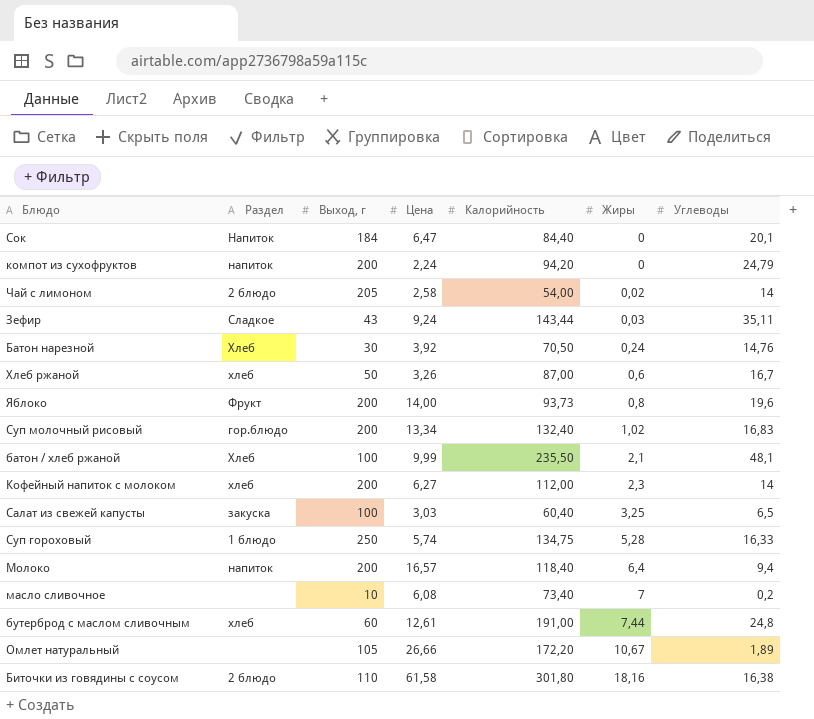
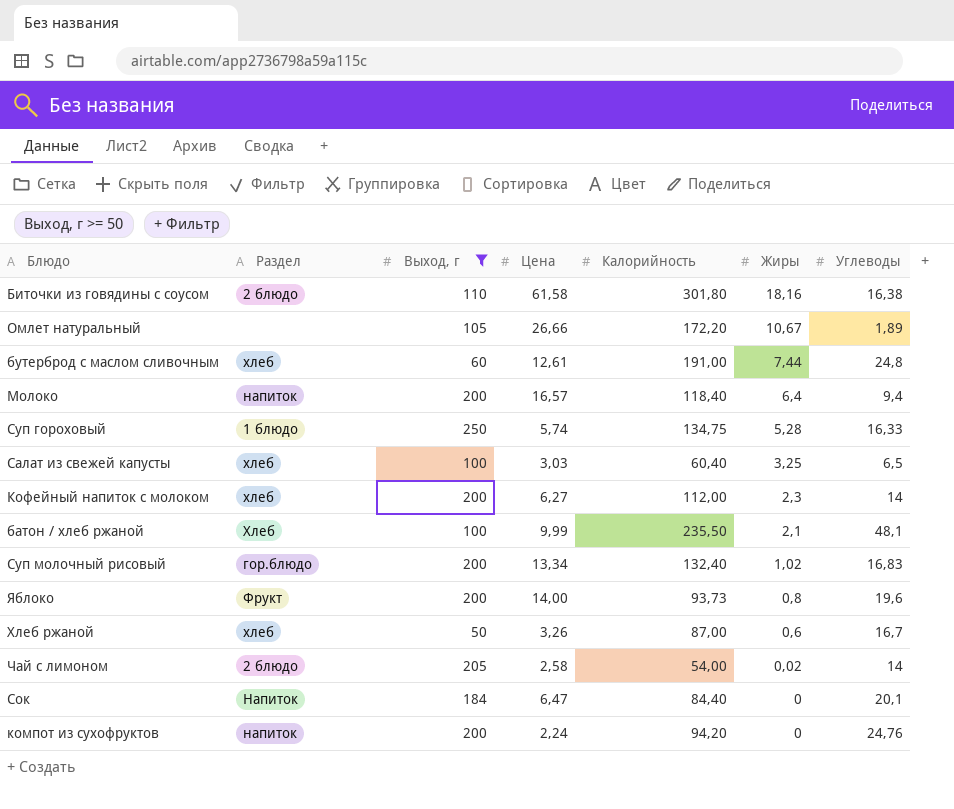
filter: none -> Выход, г >= 50
row order: Жиры ascending -> Жиры descending
Салат из свежей капусты | Раздел: закуска -> хлеб
компот из сухофруктов | Углеводы: 24,79 -> 24,76

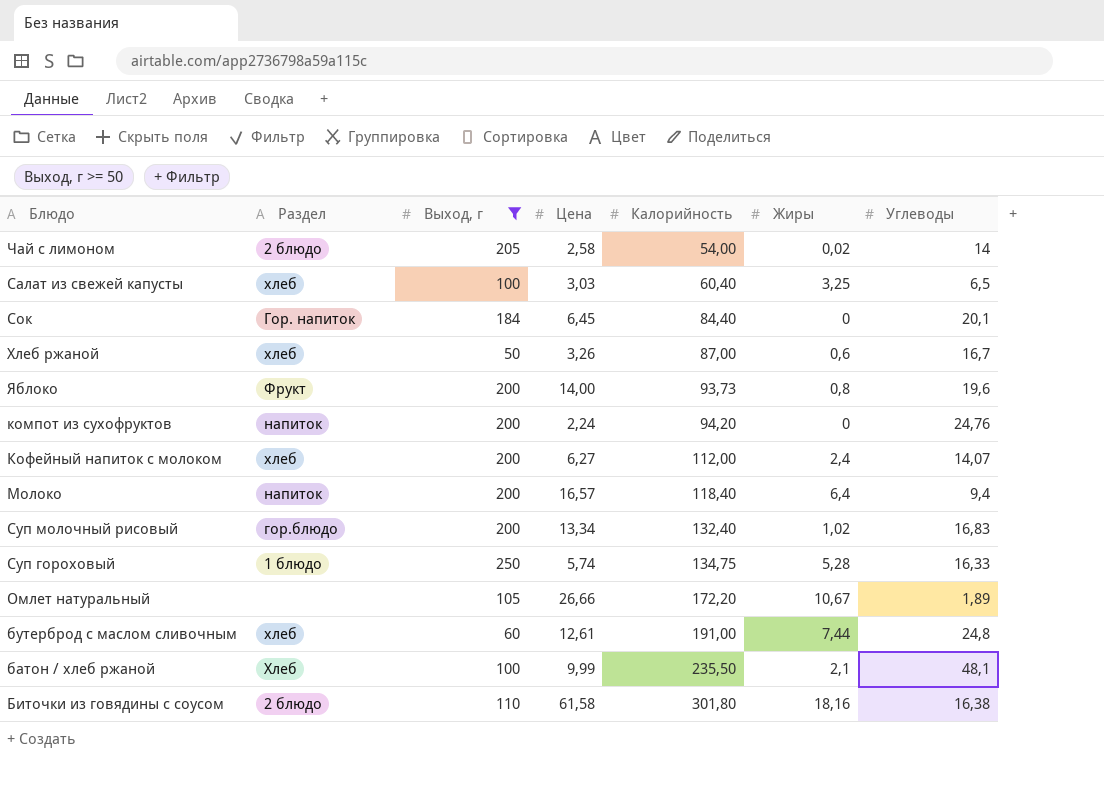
row order: Жиры descending -> Калорийность ascending
Сок | Раздел: Напиток -> Гор. напиток
Сок | Цена: 6,47 -> 6,45
Кофейный напиток с молоком | Жиры: 2,3 -> 2,4
Кофейный напиток с молоком | Углеводы: 14 -> 14,07

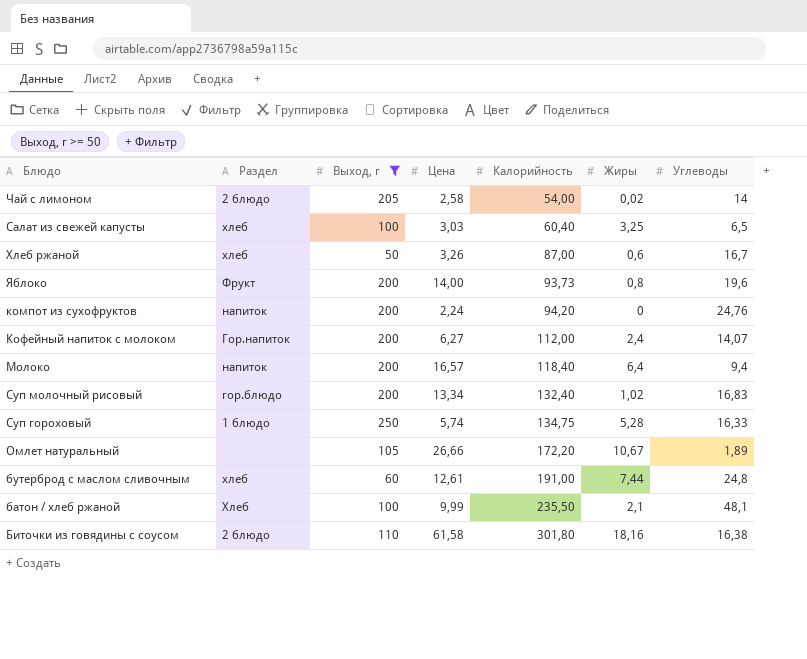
row Сок: Гор. напиток | 184 | 6,45 | 84,40 | 0 | 20,1 -> none
Кофейный напиток с молоком | Раздел: хлеб -> Гор.напиток

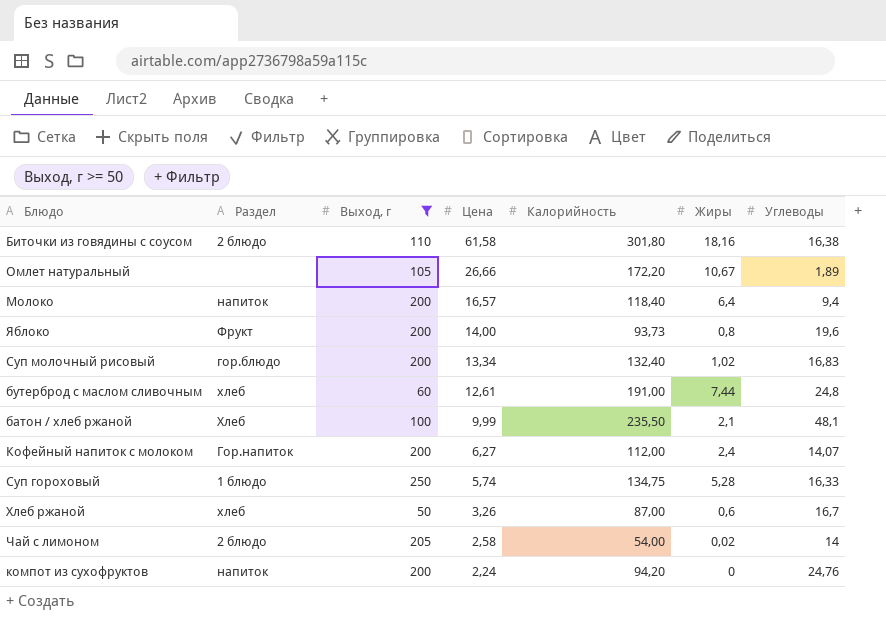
row order: Калорийность ascending -> Цена descending
row Салат из свежей капусты: хлеб | 100 | 3,03 | 60,40 | 3,25 | 6,5 -> none

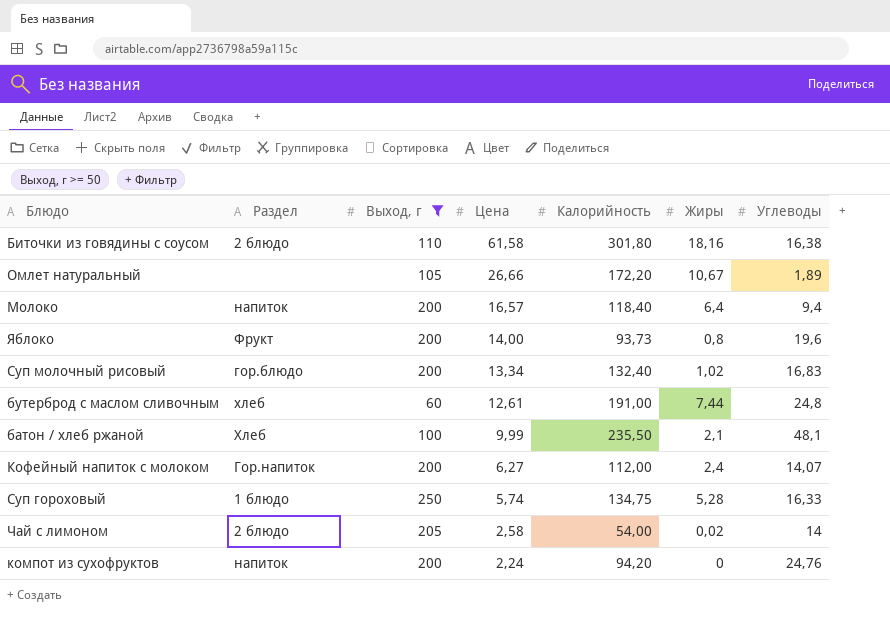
row Хлеб ржаной: хлеб | 50 | 3,26 | 87,00 | 0,6 | 16,7 -> none

